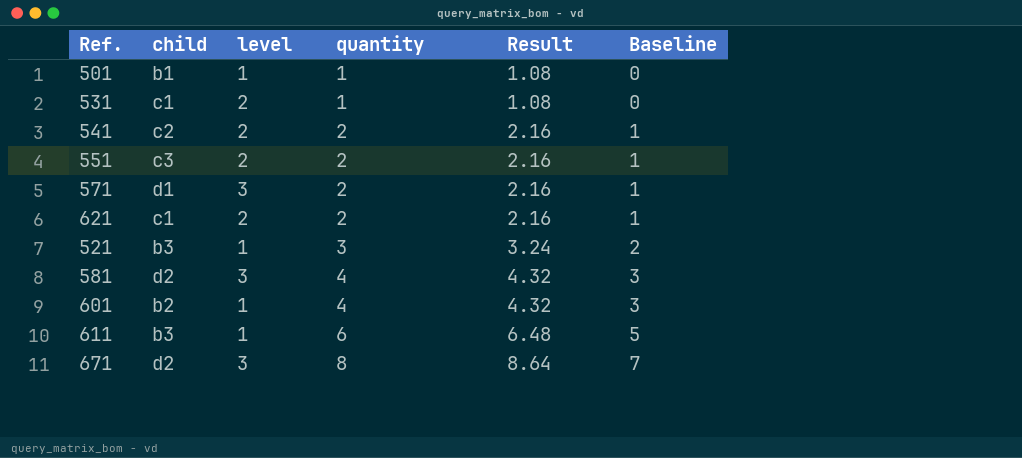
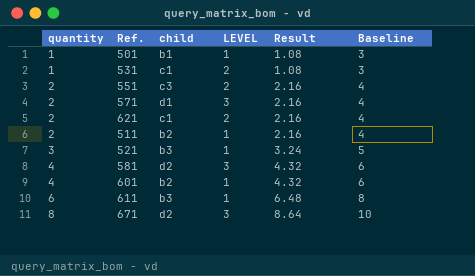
column quantity | position: 4 -> 1
column name: level -> LEVEL
column Baseline | formula: [quantity] - 1 -> [quantity] + 2
row 541: c2 | 2 | 2 | 2.16 | 1 -> none
row 511: none -> 2 | b2 | 1 | 2.16 | 4

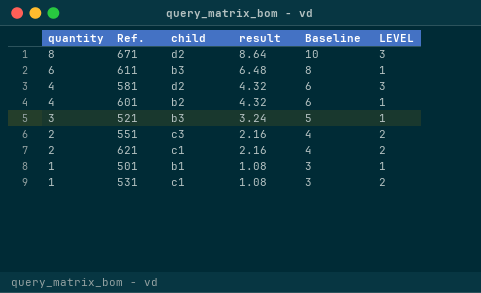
row order: quantity ascending -> quantity descending
column name: Result -> result
column LEVEL | position: 4 -> 6
row 571: 2 | d1 | 3 | 2.16 | 4 -> none
row 511: 2 | b2 | 1 | 2.16 | 4 -> none

